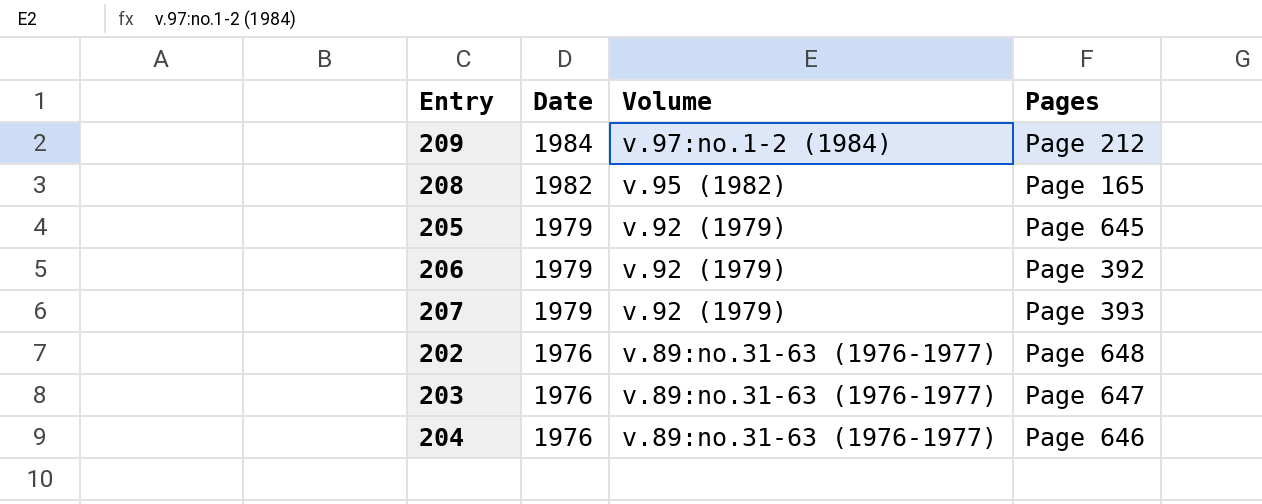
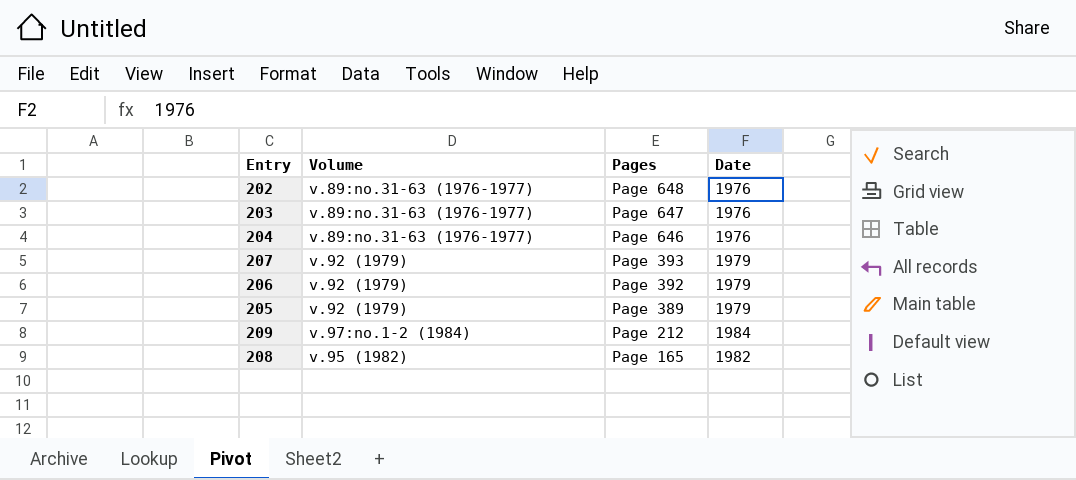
row order: Date descending -> Pages descending
column Date | position: 2 -> 4
205 | Pages: Page 645 -> Page 389

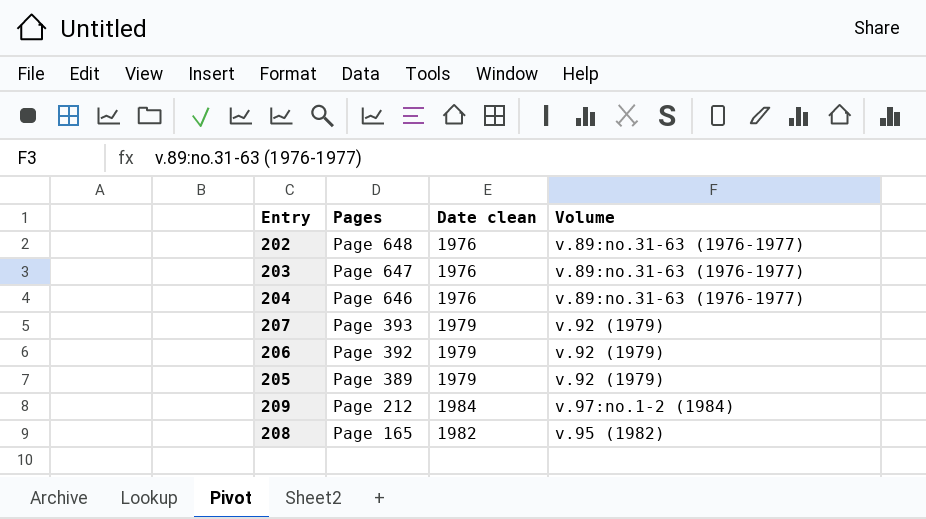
column name: Date -> Date clean
column Volume | position: 2 -> 4

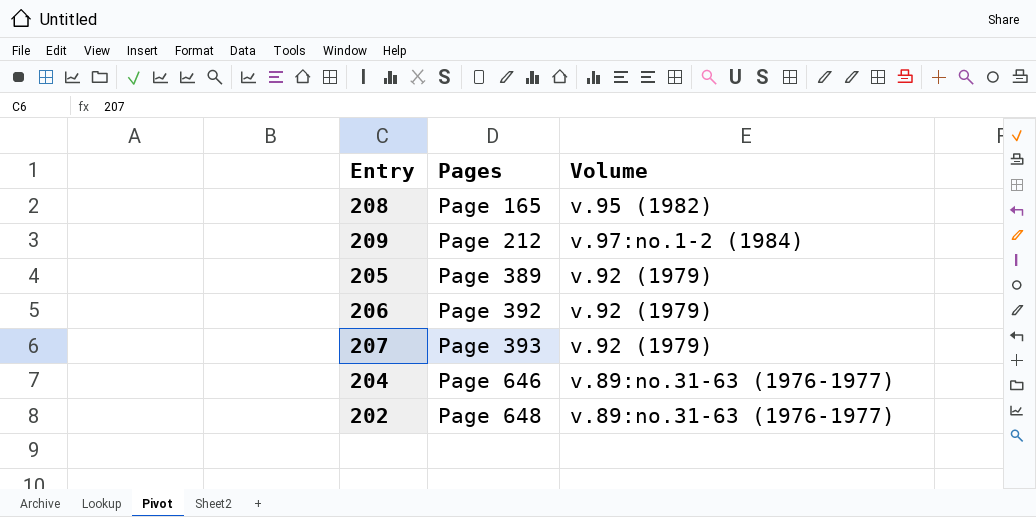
row order: Pages descending -> Pages ascending
column Date clean | position: 3 -> none
row 203: Page 647 | 1976 | v.89:no.31-63 (1976-1977) -> none

